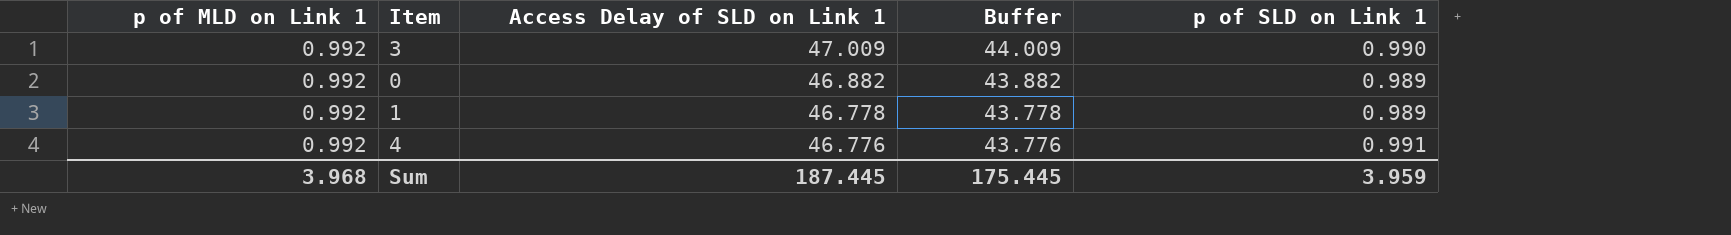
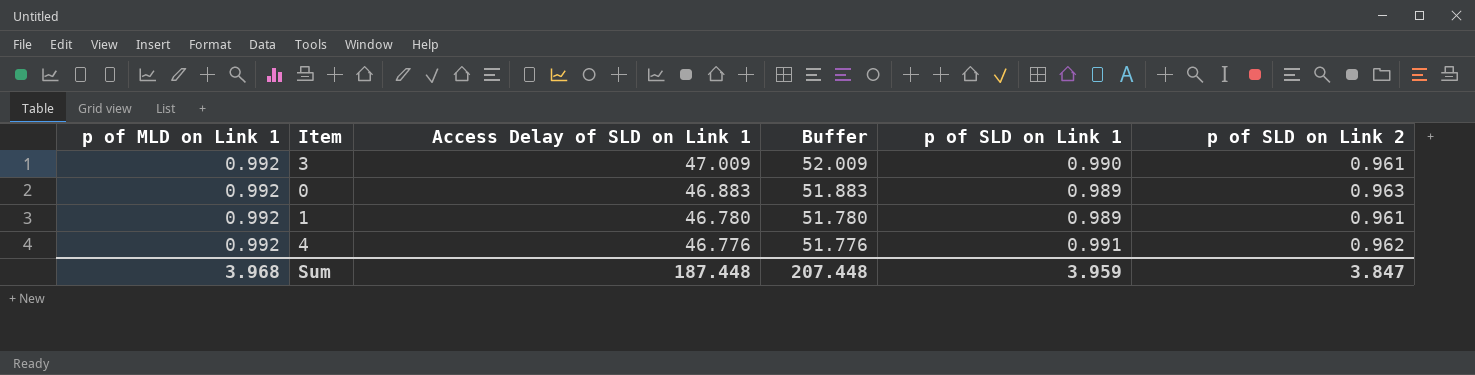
column Buffer | formula: [Access Delay of SLD on Link 1] - 3 -> [Access Delay of SLD on Link 1] + 5
column p of SLD on Link 2 | position: none -> 6
0 | Access Delay of SLD on Link 1: 46.882 -> 46.883
1 | Access Delay of SLD on Link 1: 46.778 -> 46.780
Sum | Access Delay of SLD on Link 1: 187.445 -> 187.448
Sum | Buffer: 175.445 -> 207.448

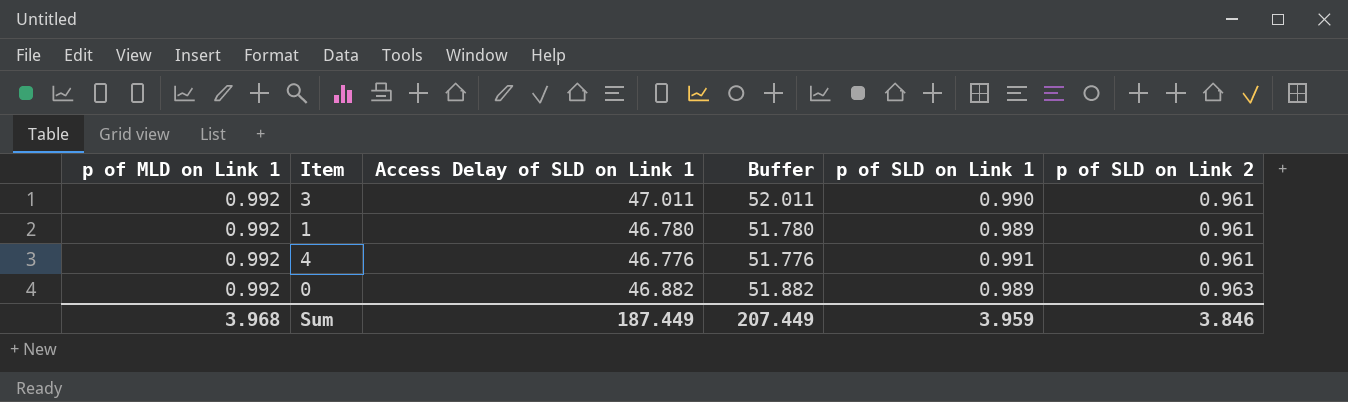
row order: Access Delay of SLD on Link 1 descending -> p of SLD on Link 2 ascending
3 | Access Delay of SLD on Link 1: 47.009 -> 47.011
3 | Buffer: 52.009 -> 52.011
4 | p of SLD on Link 2: 0.962 -> 0.961
0 | Access Delay of SLD on Link 1: 46.883 -> 46.882
0 | Buffer: 51.883 -> 51.882
Sum | Access Delay of SLD on Link 1: 187.448 -> 187.449
Sum | Buffer: 207.448 -> 207.449
Sum | p of SLD on Link 2: 3.847 -> 3.846

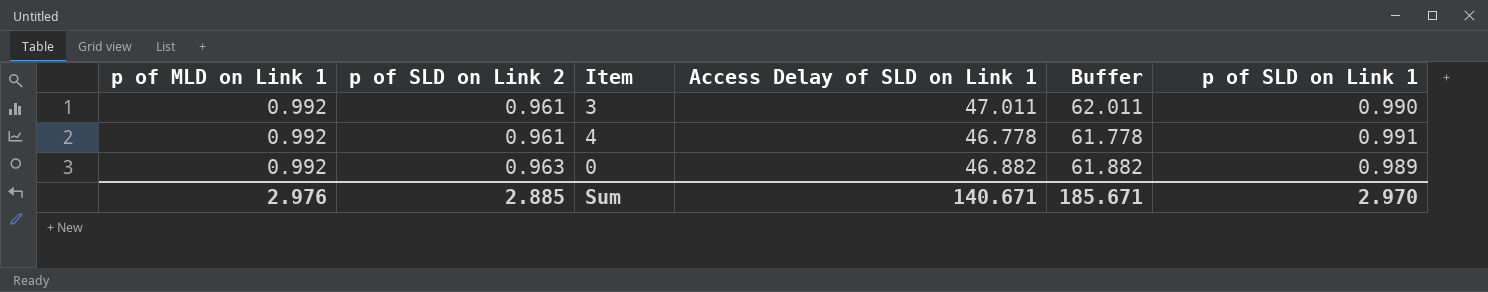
column p of SLD on Link 2 | position: 6 -> 2
column Buffer | formula: [Access Delay of SLD on Link 1] + 5 -> [Access Delay of SLD on Link 1] + 15
row 1: 0.992 | 46.780 | 51.780 | 0.989 | 0.961 -> none
4 | Access Delay of SLD on Link 1: 46.776 -> 46.778
Sum | p of MLD on Link 1: 3.968 -> 2.976
Sum | p of SLD on Link 2: 3.846 -> 2.885
Sum | Access Delay of SLD on Link 1: 187.449 -> 140.671
Sum | Buffer: 207.449 -> 185.671
Sum | p of SLD on Link 1: 3.959 -> 2.970

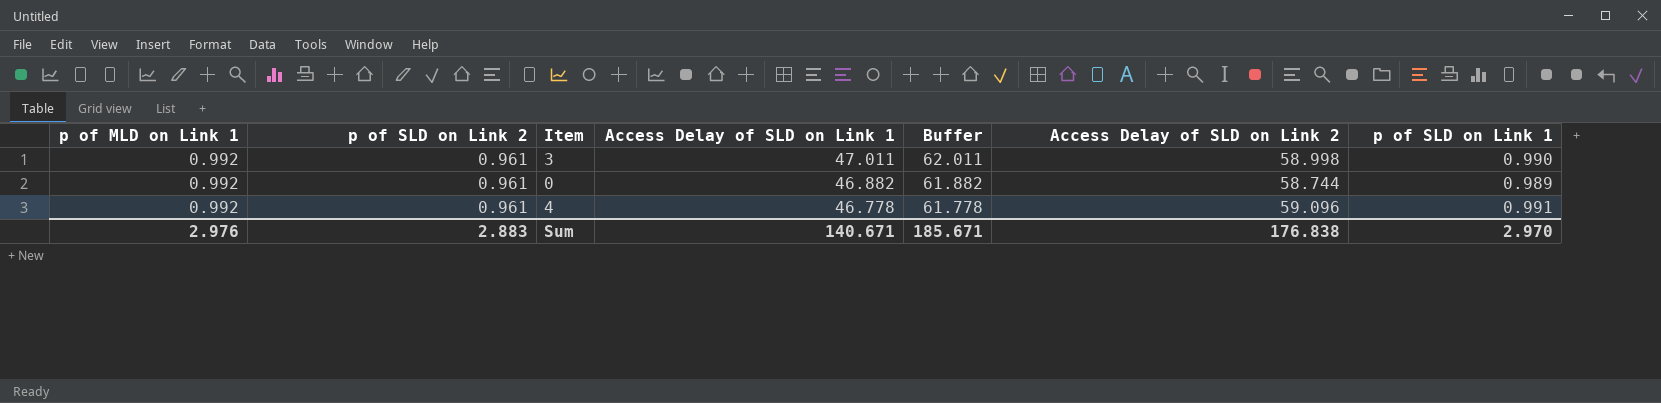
row order: p of SLD on Link 2 ascending -> Access Delay of SLD on Link 1 descending
column Access Delay of SLD on Link 2 | position: none -> 6
0 | p of SLD on Link 2: 0.963 -> 0.961
Sum | p of SLD on Link 2: 2.885 -> 2.883

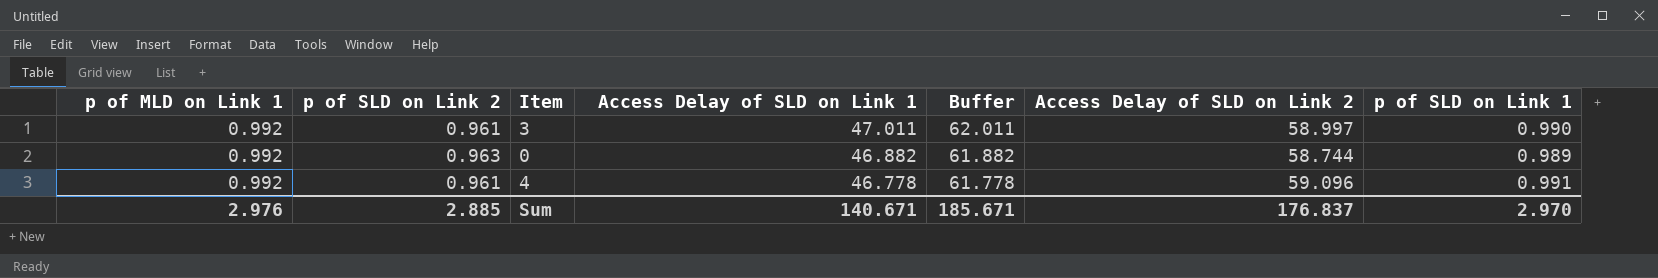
3 | Access Delay of SLD on Link 2: 58.998 -> 58.997
0 | p of SLD on Link 2: 0.961 -> 0.963
Sum | p of SLD on Link 2: 2.883 -> 2.885
Sum | Access Delay of SLD on Link 2: 176.838 -> 176.837

